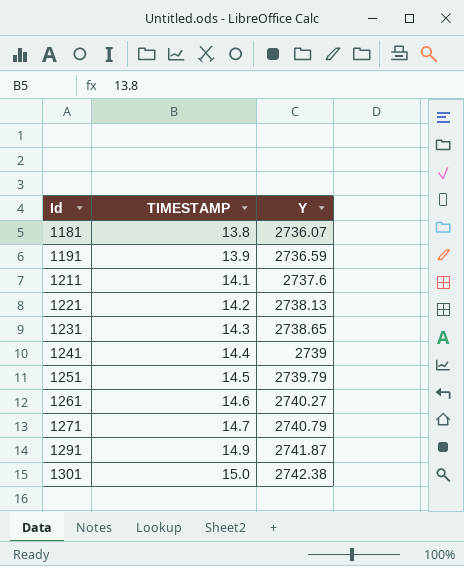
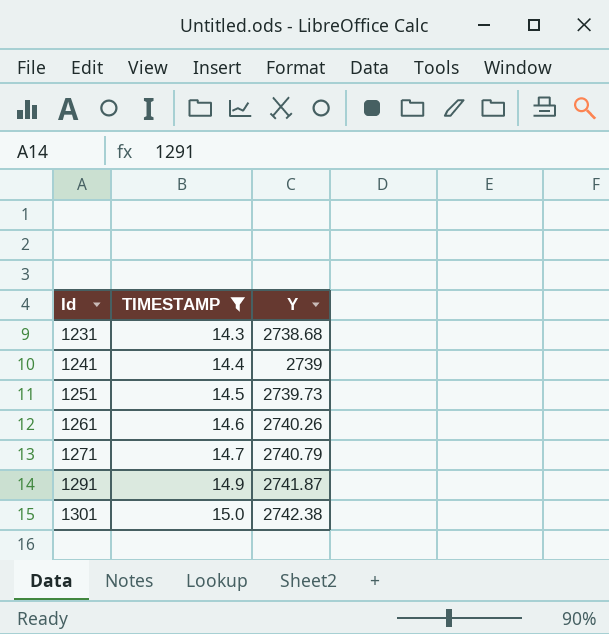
filter: none -> TIMESTAMP >= 14.3
1231 | Y: 2738.65 -> 2738.68
1251 | Y: 2739.79 -> 2739.73
1261 | Y: 2740.27 -> 2740.26

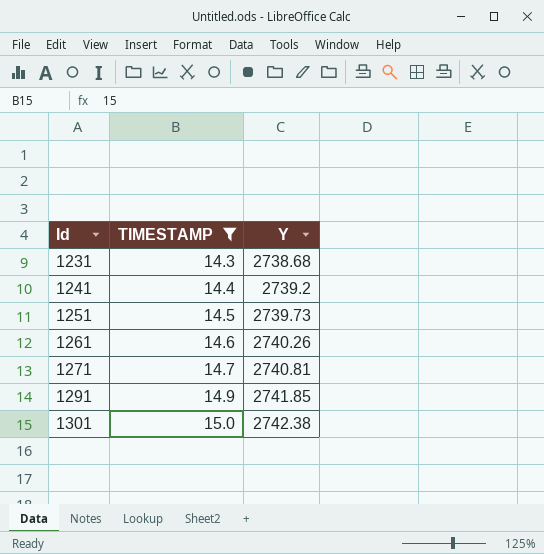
1241 | Y: 2739 -> 2739.2
1271 | Y: 2740.79 -> 2740.81
1291 | Y: 2741.87 -> 2741.85

